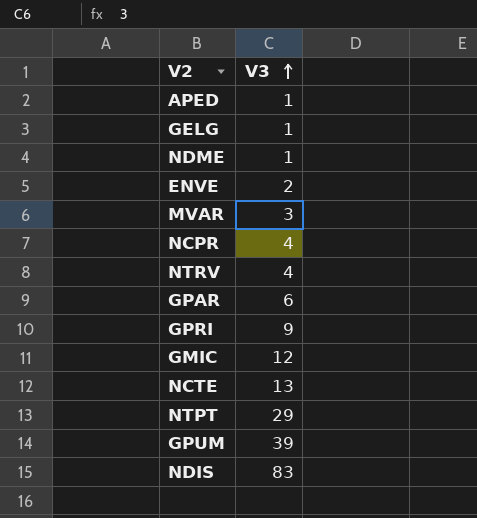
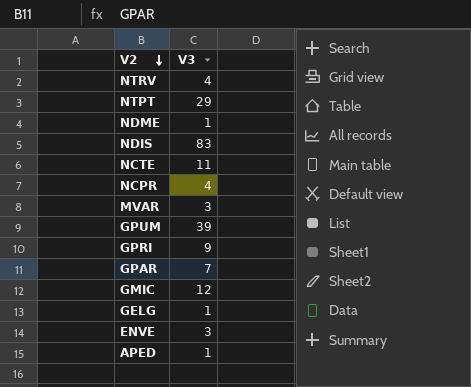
row order: V3 ascending -> V2 descending
NCTE | V3: 13 -> 11
GPAR | V3: 6 -> 7
ENVE | V3: 2 -> 3

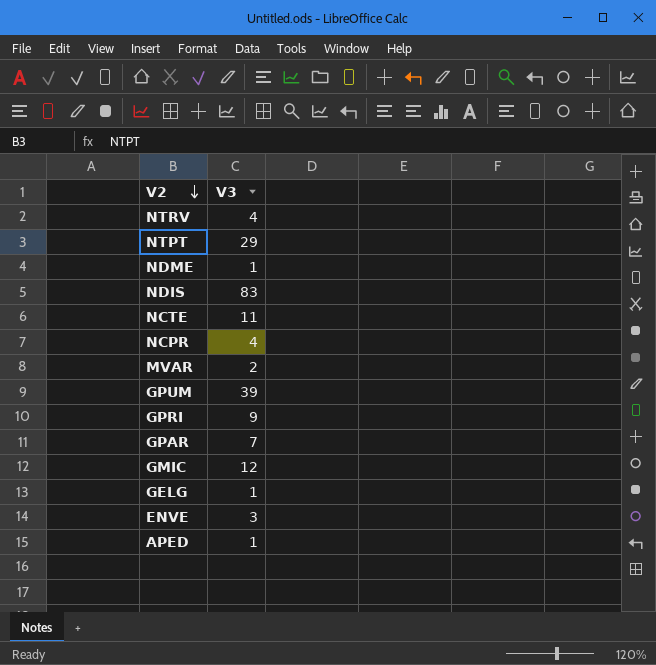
MVAR | V3: 3 -> 2

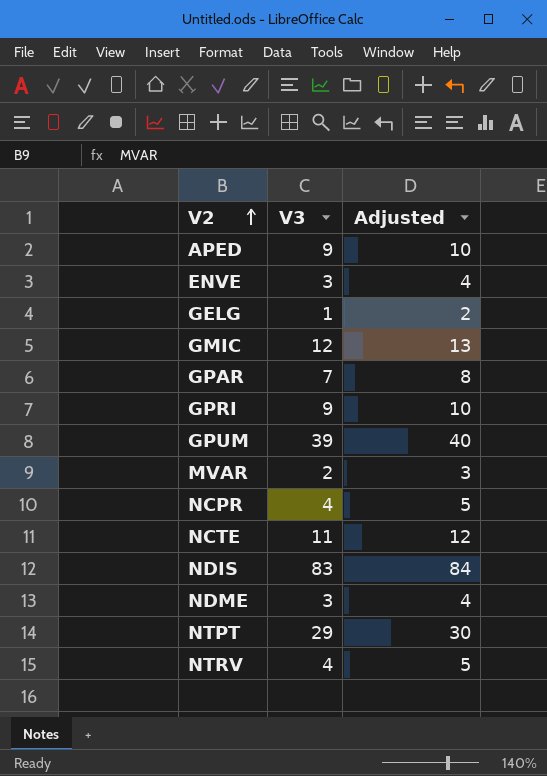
row order: V2 descending -> V2 ascending
column Adjusted | formula: none -> [V3] + 1
APED | V3: 1 -> 9
NDME | V3: 1 -> 3

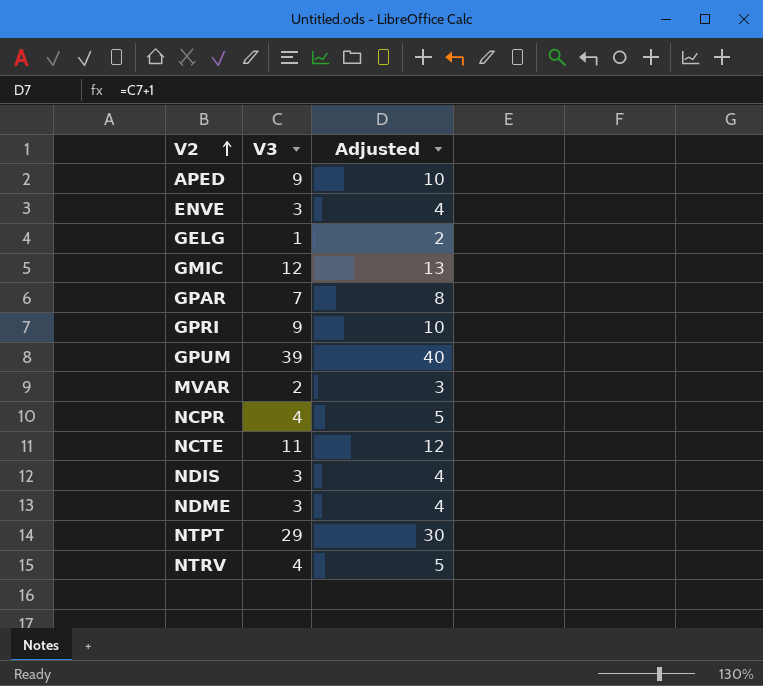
NDIS | V3: 83 -> 3
NDIS | Adjusted: 84 -> 4

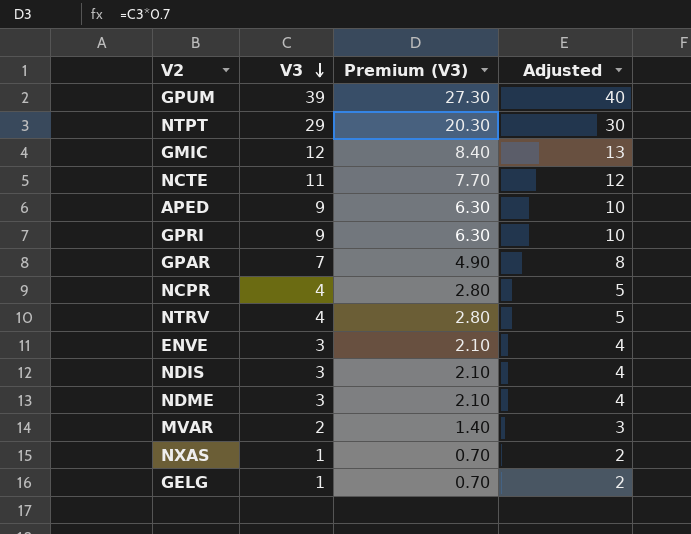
row order: V2 ascending -> V3 descending
column Premium (V3) | formula: none -> [V3] * 0.7
row NXAS: none -> 1 | 0.70 | 2

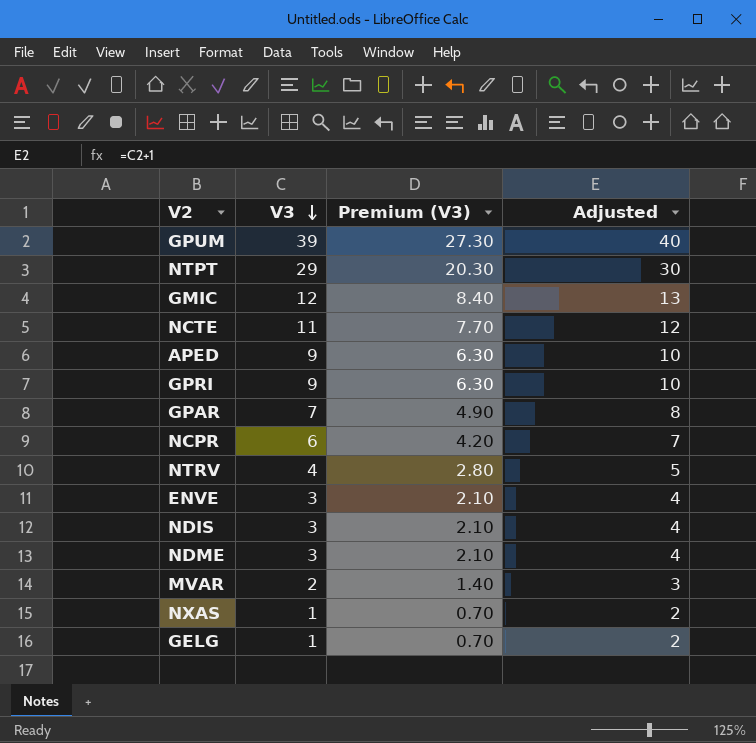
NCPR | V3: 4 -> 6
NCPR | Premium (V3): 2.80 -> 4.20
NCPR | Adjusted: 5 -> 7

